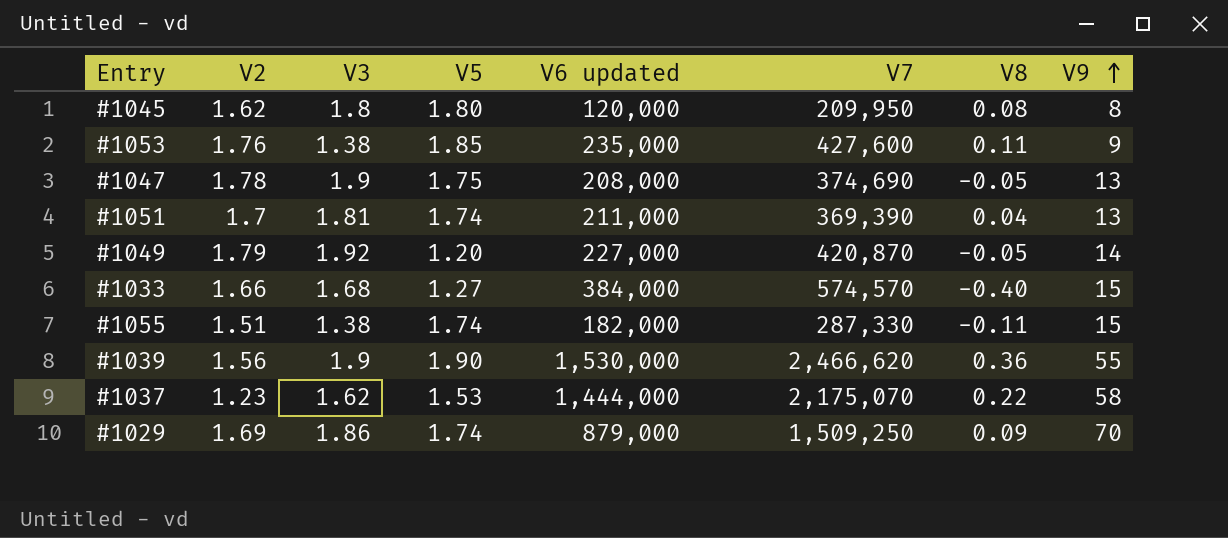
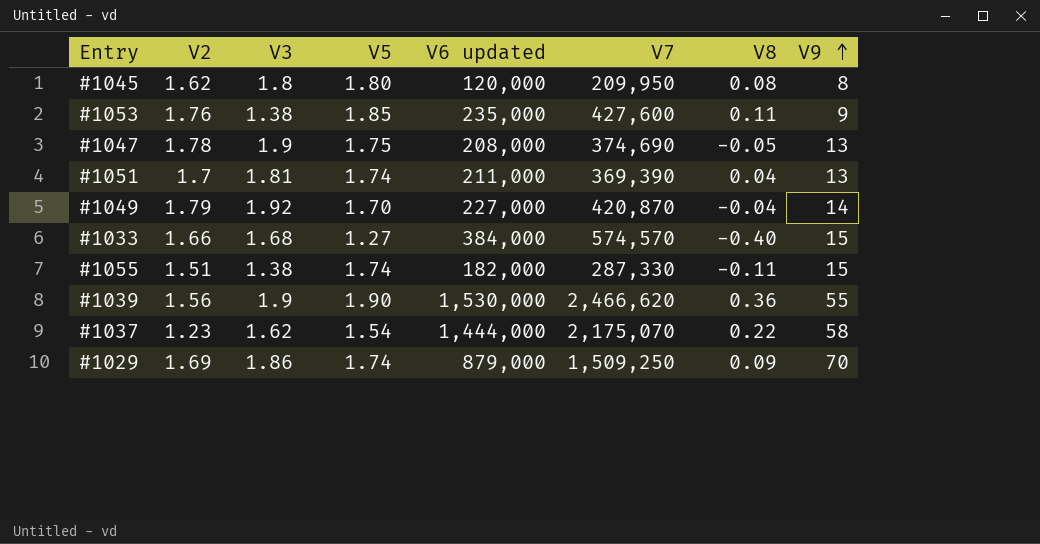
#1049 | V5: 1.20 -> 1.70
#1049 | V8: -0.05 -> -0.04
#1037 | V5: 1.53 -> 1.54

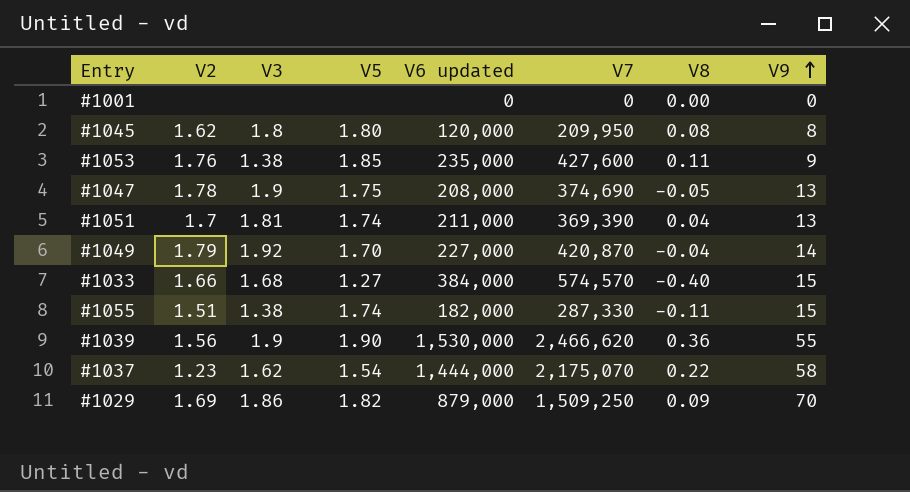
row #1001: none -> none | none | none | 0 | 0 | 0.00 | 0
#1029 | V5: 1.74 -> 1.82

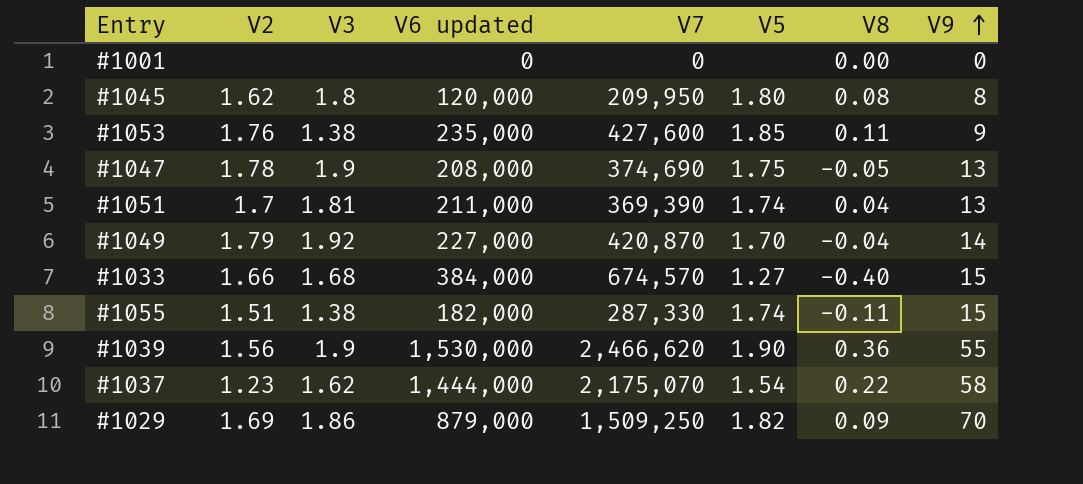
column V5 | position: 4 -> 6
#1033 | V7: 574,570 -> 674,570

